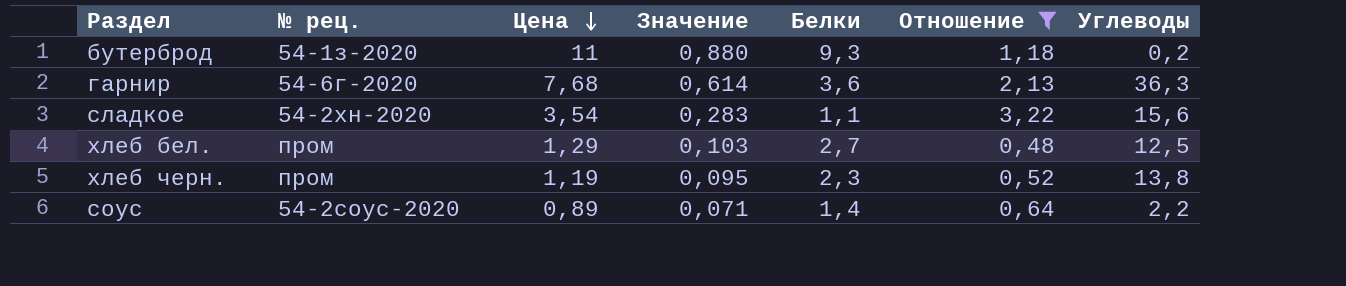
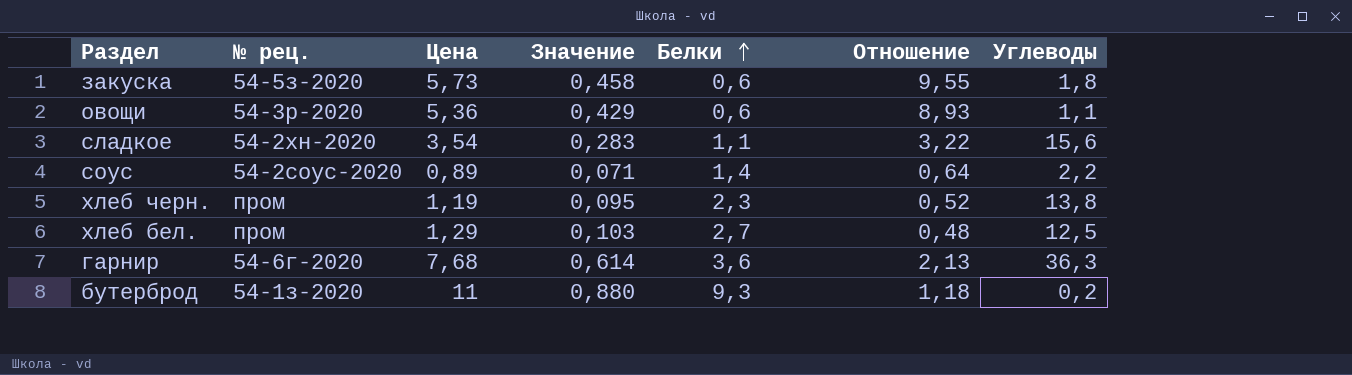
filter: Отношение <= 3,22 -> none
row order: Цена descending -> Белки ascending

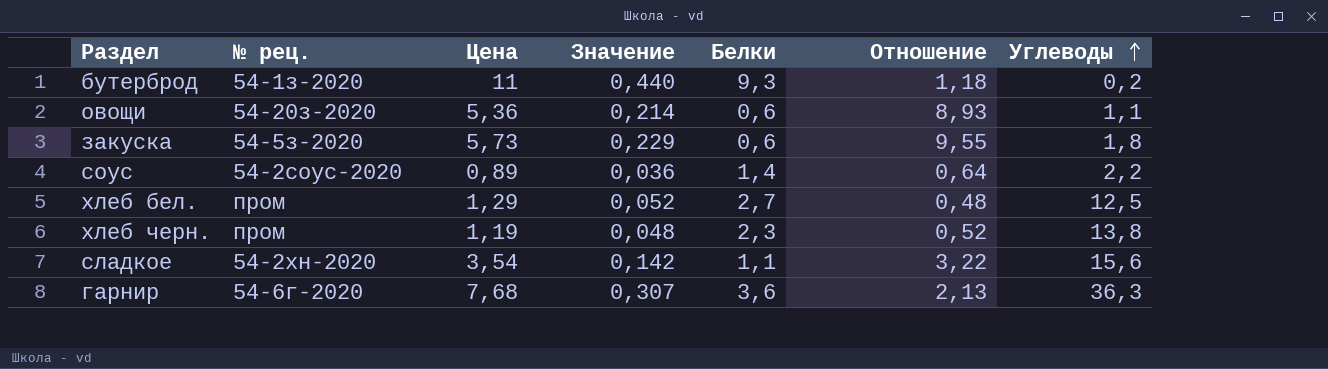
row order: Белки ascending -> Углеводы ascending
column Значение | formula: [Цена] * 0,08 -> [Цена] * 0,04
овощи | № рец.: 54-3р-2020 -> 54-20з-2020

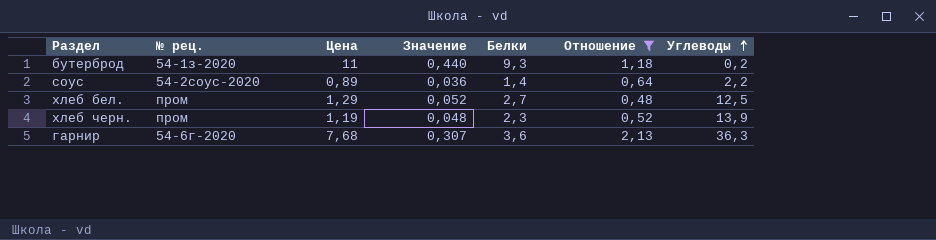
filter: none -> Отношение <= 2,13
хлеб черн. | Углеводы: 13,8 -> 13,9

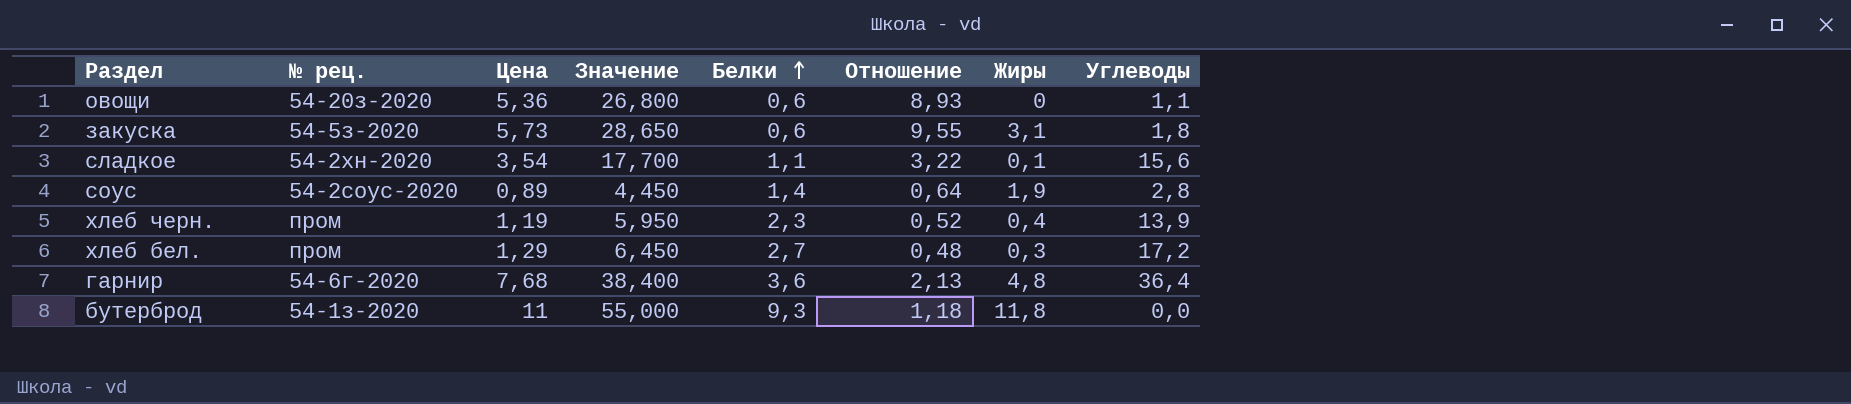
filter: Отношение <= 2,13 -> none
row order: Углеводы ascending -> Белки ascending
column Значение | formula: [Цена] * 0,04 -> [Цена] * 5
column Жиры | position: none -> 7
соус | Углеводы: 2,2 -> 2,8
хлеб бел. | Углеводы: 12,5 -> 17,2
гарнир | Углеводы: 36,3 -> 36,4
бутерброд | Углеводы: 0,2 -> 0,0

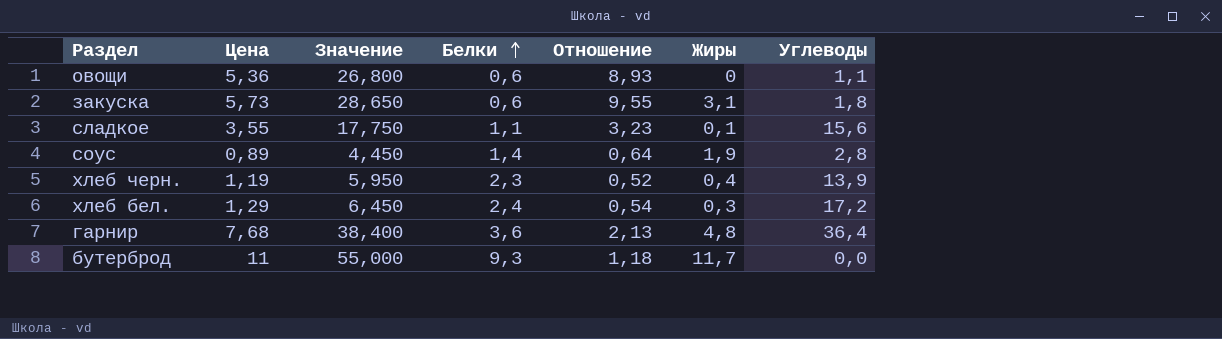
column № рец. | position: 2 -> none
сладкое | Цена: 3,54 -> 3,55
сладкое | Значение: 17,700 -> 17,750
сладкое | Отношение: 3,22 -> 3,23
хлеб бел. | Белки: 2,7 -> 2,4
хлеб бел. | Отношение: 0,48 -> 0,54
бутерброд | Жиры: 11,8 -> 11,7

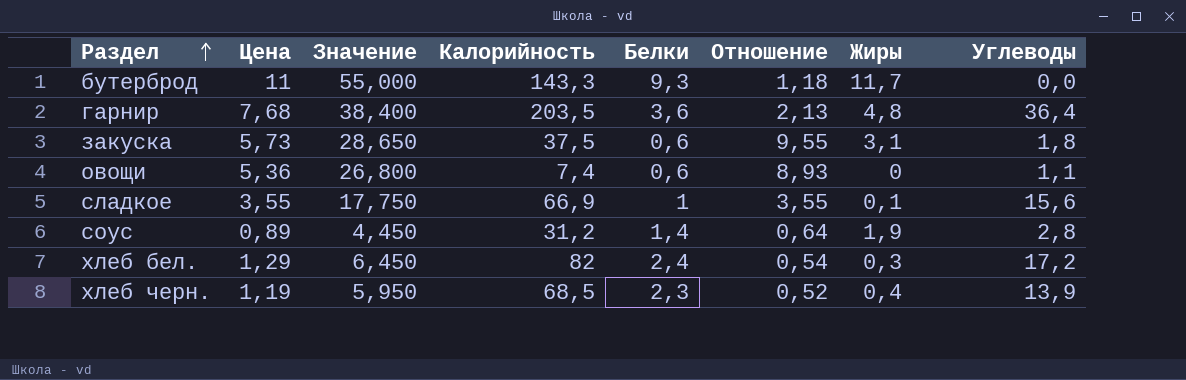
row order: Белки ascending -> Раздел ascending
column Калорийность | position: none -> 4
сладкое | Белки: 1,1 -> 1
сладкое | Отношение: 3,23 -> 3,55

